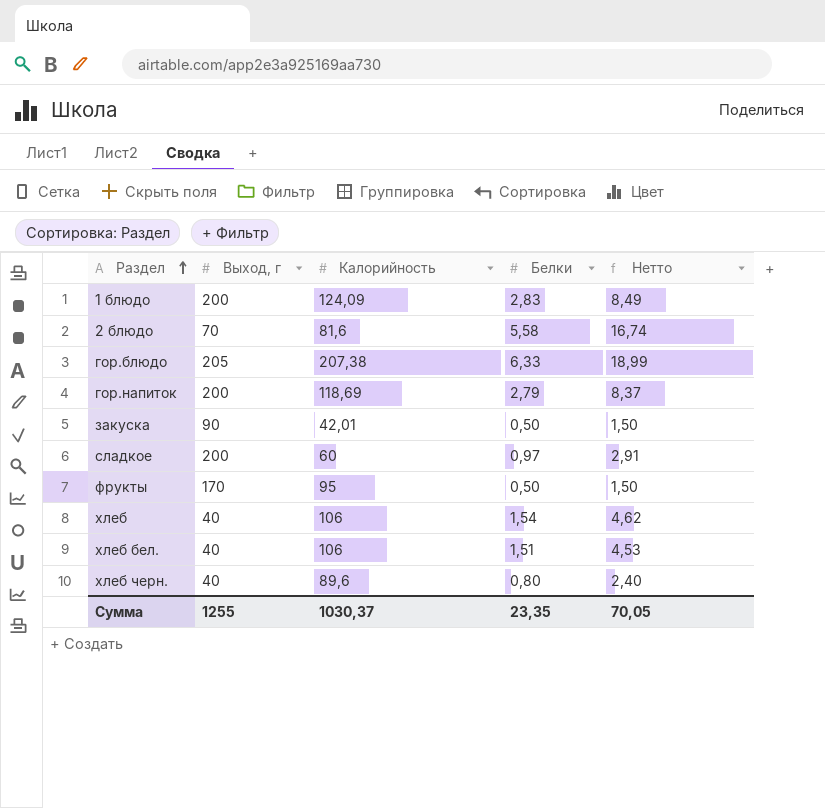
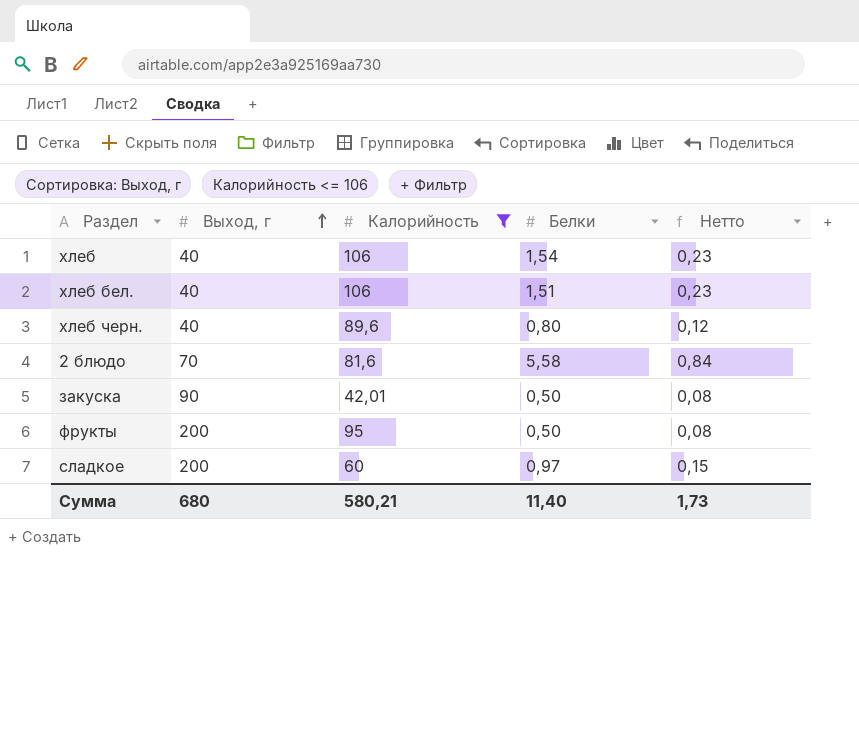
filter: none -> Калорийность <= 106
row order: Раздел ascending -> Выход, г ascending
column Нетто | formula: [Белки] * 3 -> [Белки] * 0,15
фрукты | Выход, г: 170 -> 200
Сумма | Выход, г: 1255 -> 680
Сумма | Калорийность: 1030,37 -> 580,21
Сумма | Белки: 23,35 -> 11,40
Сумма | Нетто: 70,05 -> 1,73

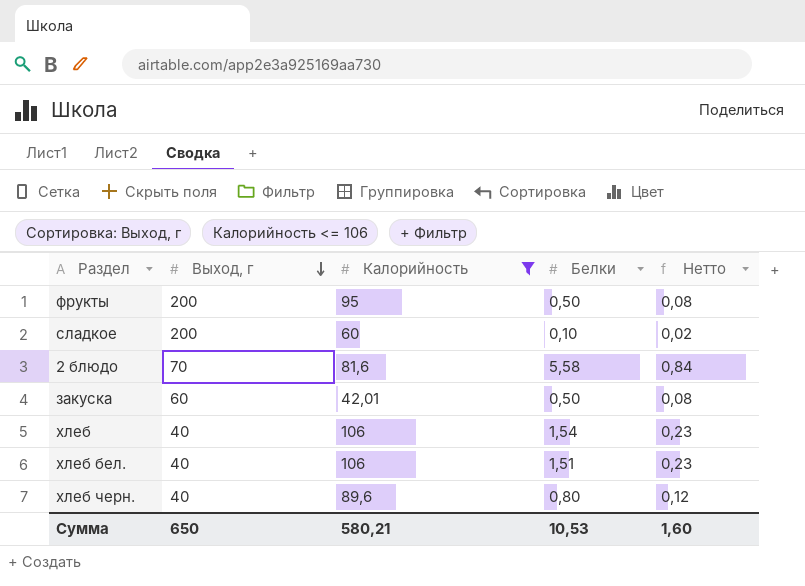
row order: Выход, г ascending -> Выход, г descending
сладкое | Белки: 0,97 -> 0,10
сладкое | Нетто: 0,15 -> 0,02
закуска | Выход, г: 90 -> 60
Сумма | Выход, г: 680 -> 650
Сумма | Белки: 11,40 -> 10,53
Сумма | Нетто: 1,73 -> 1,60

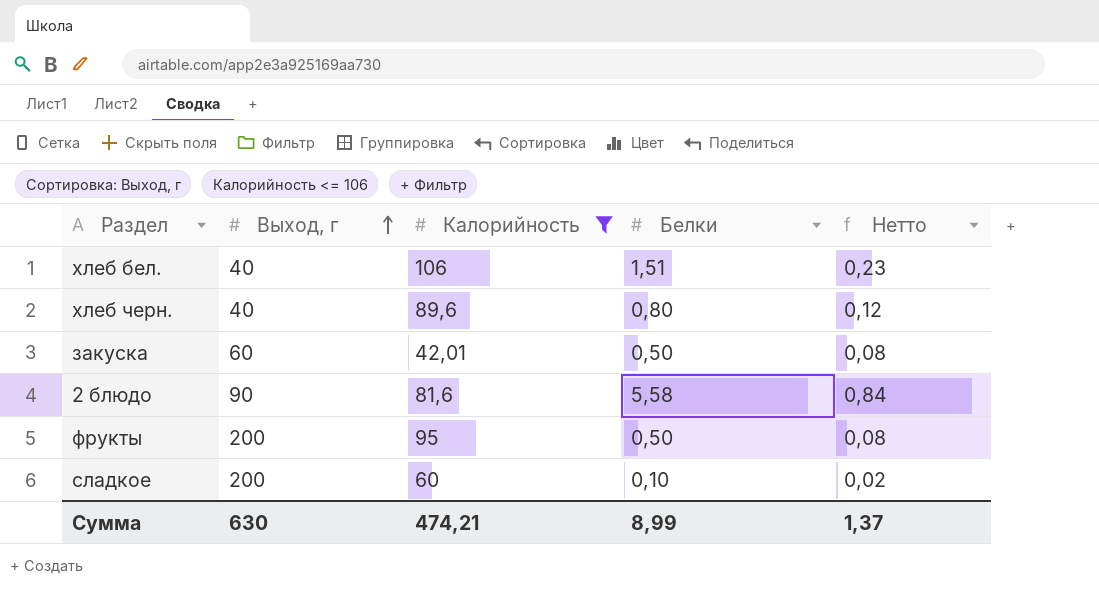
row order: Выход, г descending -> Выход, г ascending
row хлеб: 40 | 106 | 1,54 | 0,23 -> none
2 блюдо | Выход, г: 70 -> 90
Сумма | Выход, г: 650 -> 630
Сумма | Калорийность: 580,21 -> 474,21
Сумма | Белки: 10,53 -> 8,99
Сумма | Нетто: 1,60 -> 1,37

